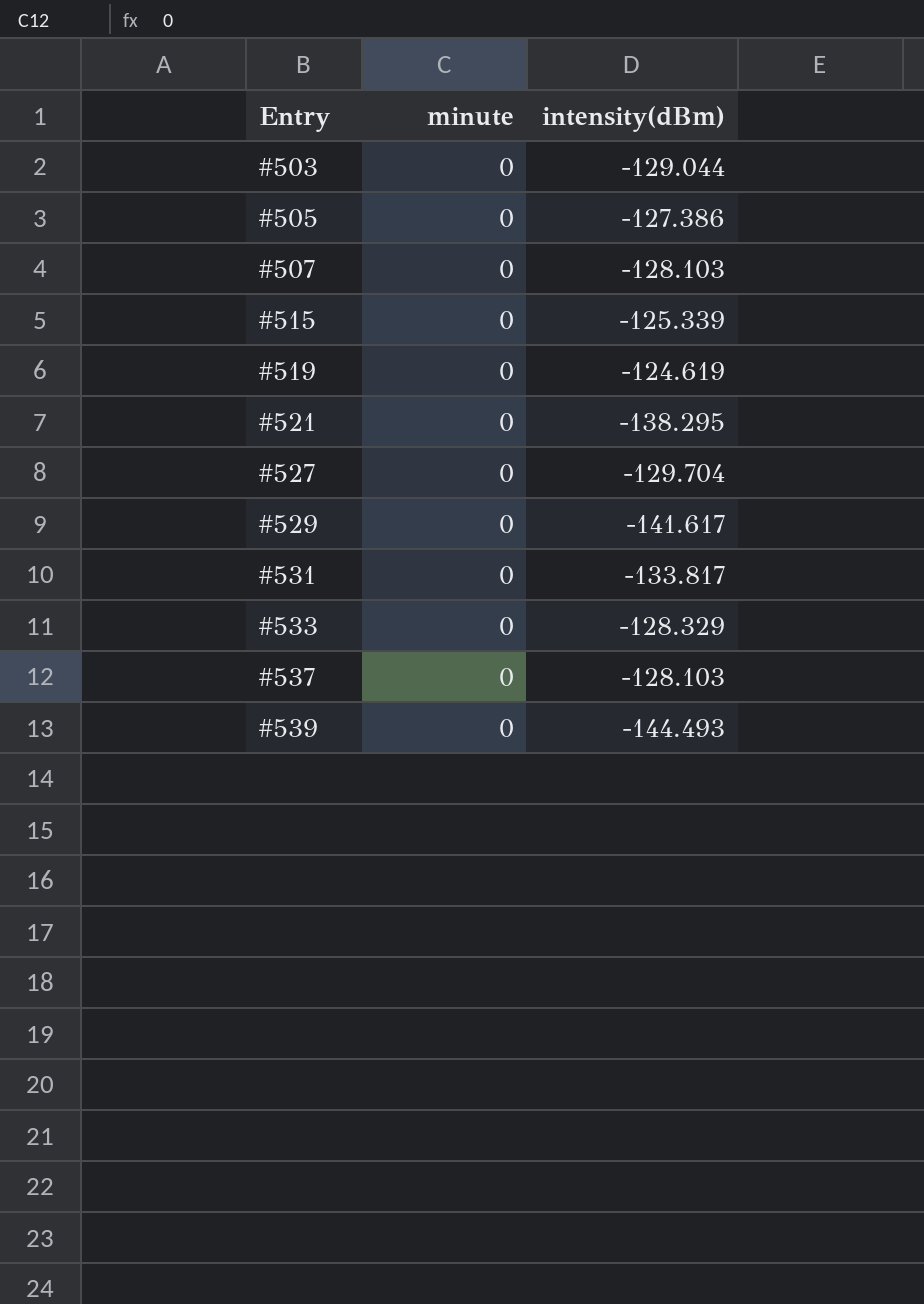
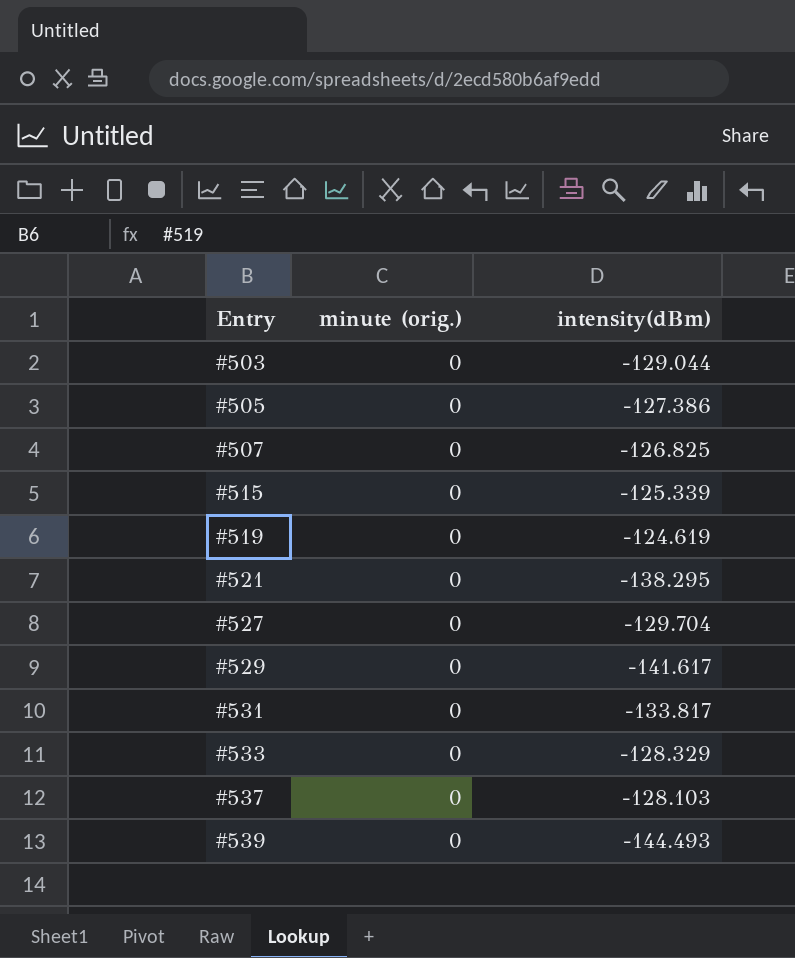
column name: minute -> minute (orig.)
#507 | intensity(dBm): -128.103 -> -126.825

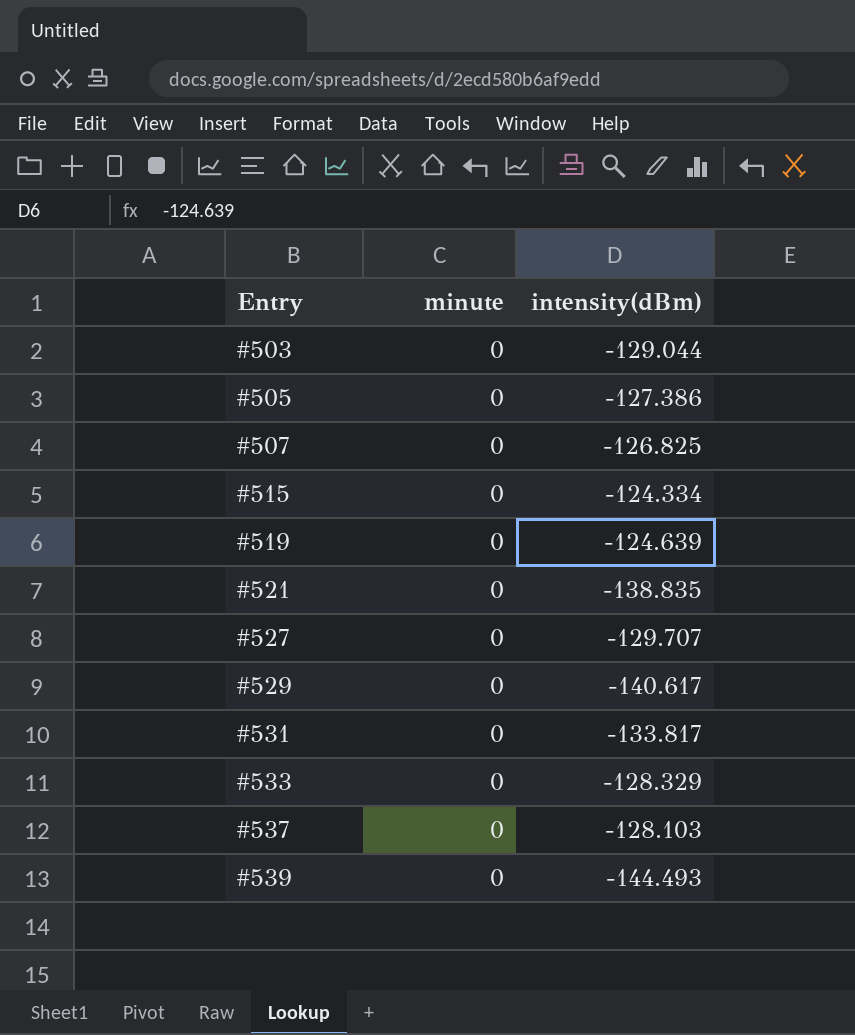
column name: minute (orig.) -> minute
#515 | intensity(dBm): -125.339 -> -124.334
#519 | intensity(dBm): -124.619 -> -124.639
#521 | intensity(dBm): -138.295 -> -138.835
#527 | intensity(dBm): -129.704 -> -129.707
#529 | intensity(dBm): -141.617 -> -140.617

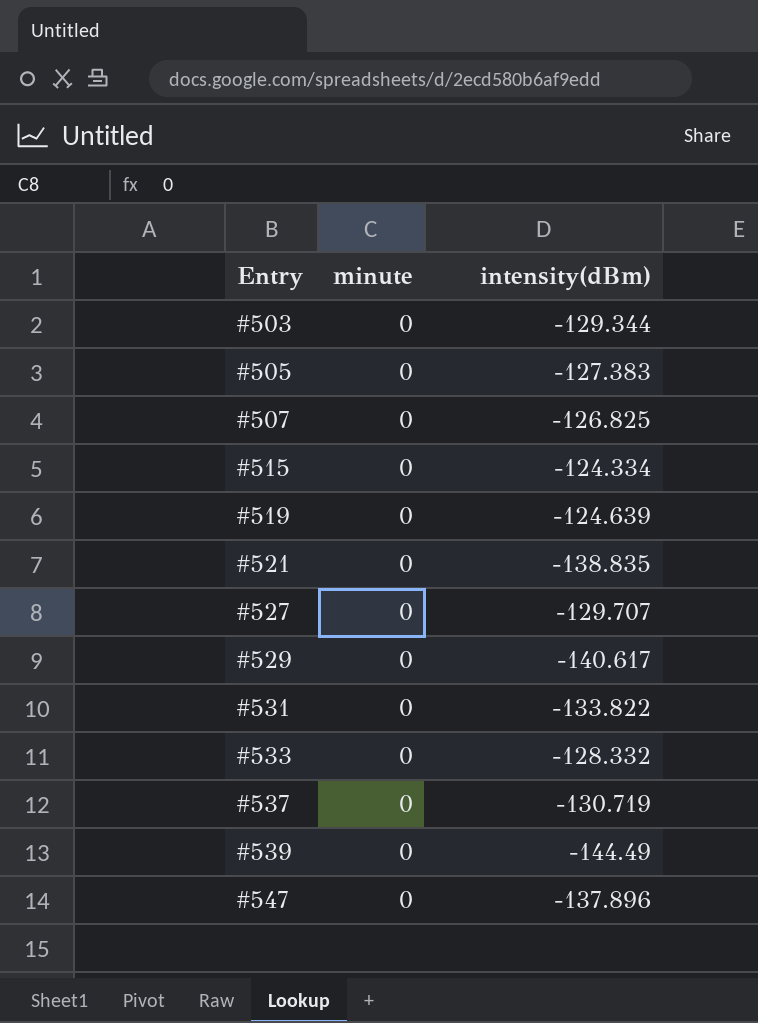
#503 | intensity(dBm): -129.044 -> -129.344
#505 | intensity(dBm): -127.386 -> -127.383
#531 | intensity(dBm): -133.817 -> -133.822
#533 | intensity(dBm): -128.329 -> -128.332
#537 | intensity(dBm): -128.103 -> -130.719
#539 | intensity(dBm): -144.493 -> -144.49
row #547: none -> 0 | -137.896

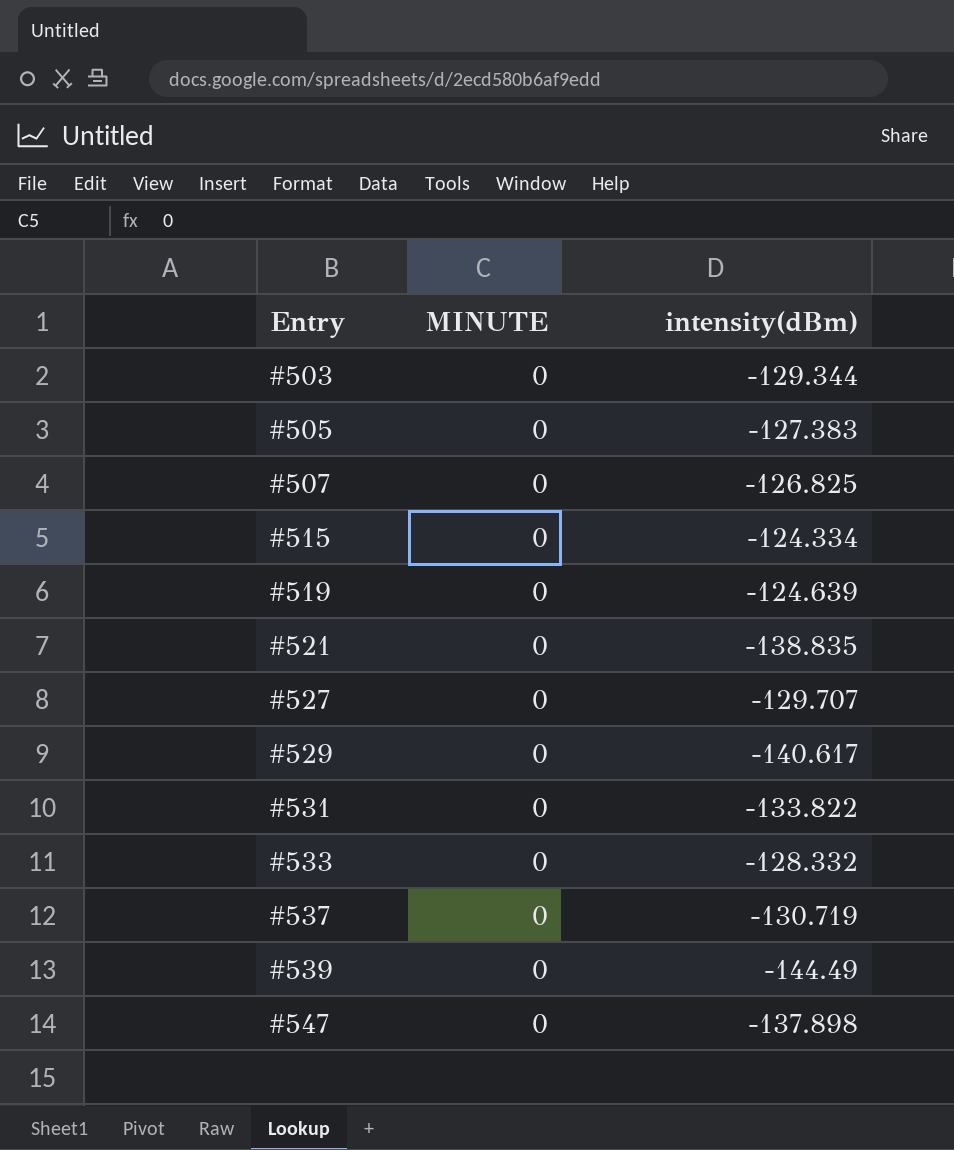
column name: minute -> MINUTE
#547 | intensity(dBm): -137.896 -> -137.898

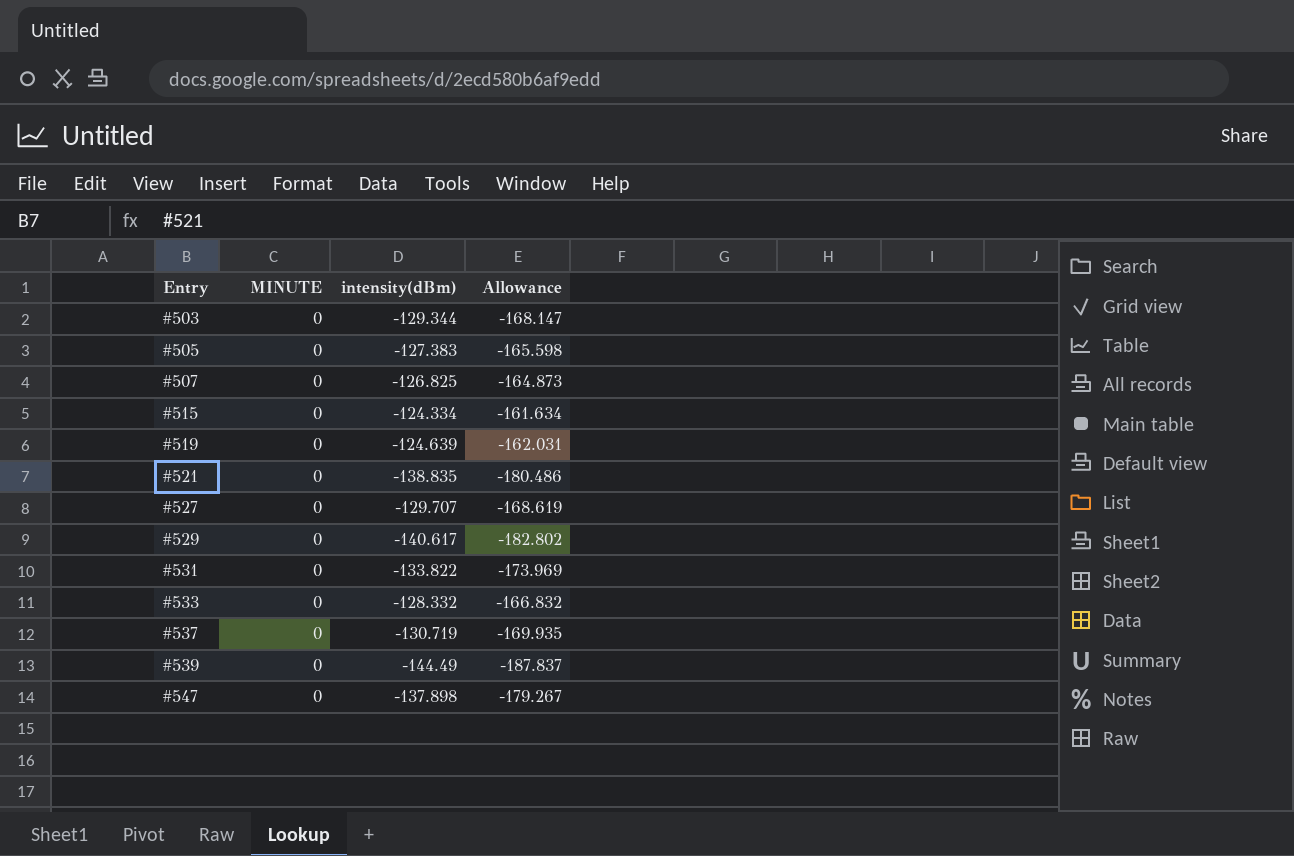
column Allowance | formula: none -> [intensity(dBm)] * 1.3

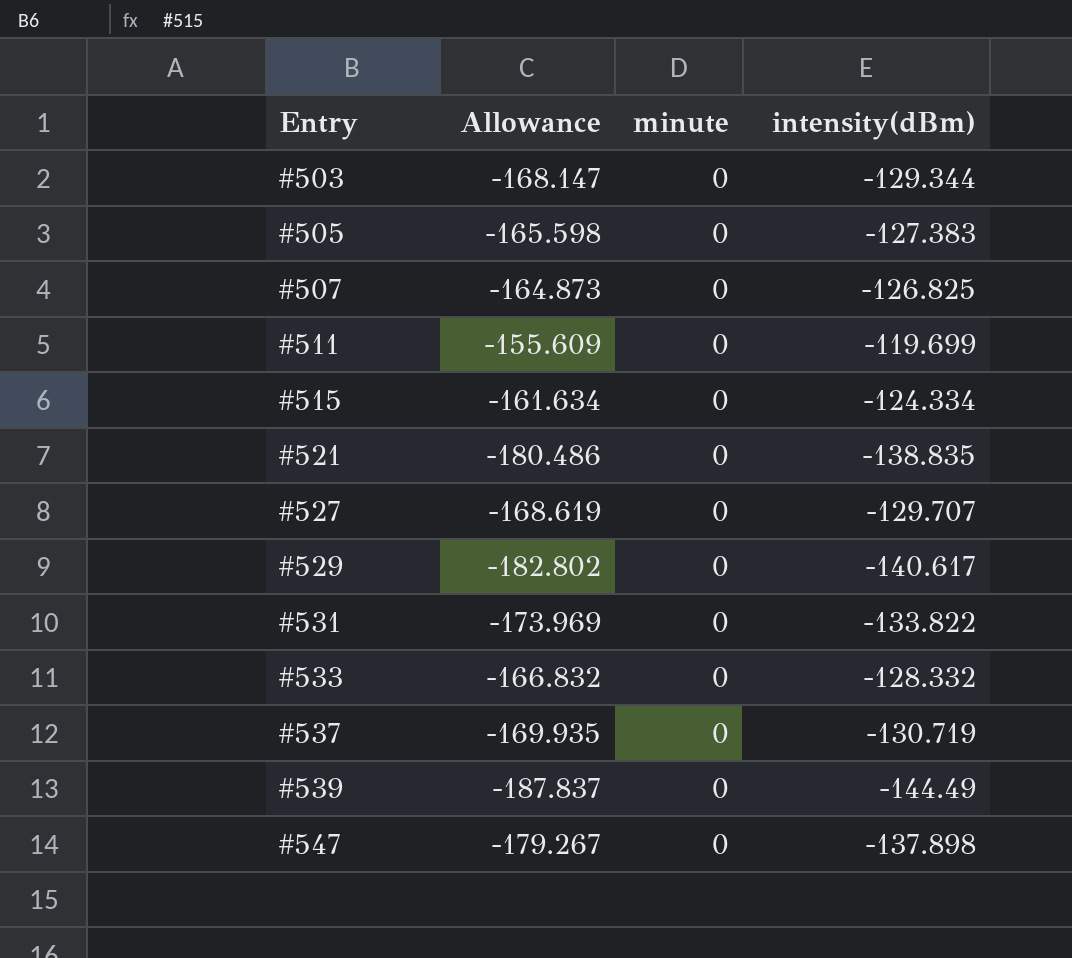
column Allowance | position: 4 -> 2
column name: MINUTE -> minute
row #519: 0 | -124.639 | -162.031 -> none
row #511: none -> -155.609 | 0 | -119.699

